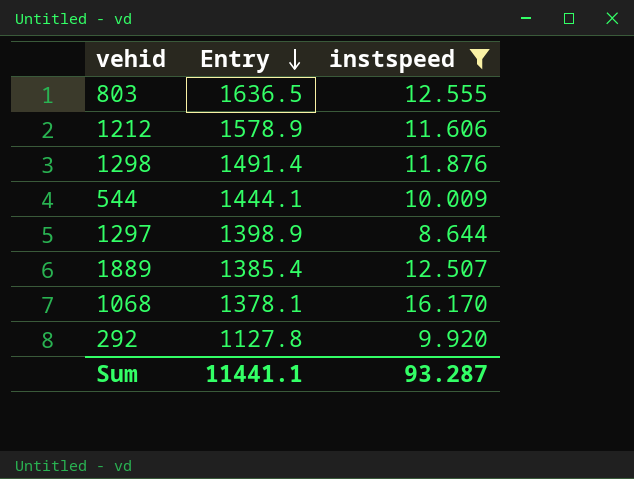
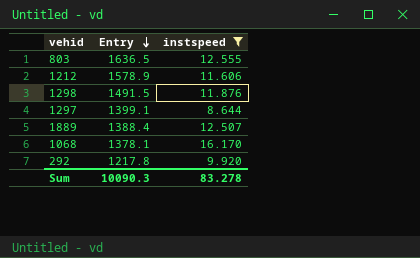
row 544: 1444.1 | 10.009 -> none
1298 | Entry: 1491.4 -> 1491.5
1297 | Entry: 1398.9 -> 1399.1
1889 | Entry: 1385.4 -> 1388.4
292 | Entry: 1127.8 -> 1217.8
Sum | Entry: 11441.1 -> 10090.3
Sum | instspeed: 93.287 -> 83.278

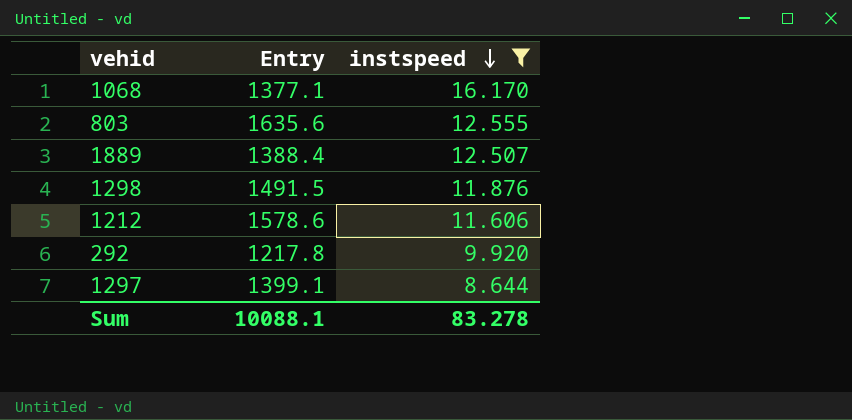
row order: Entry descending -> instspeed descending
1068 | Entry: 1378.1 -> 1377.1
803 | Entry: 1636.5 -> 1635.6
1212 | Entry: 1578.9 -> 1578.6
Sum | Entry: 10090.3 -> 10088.1

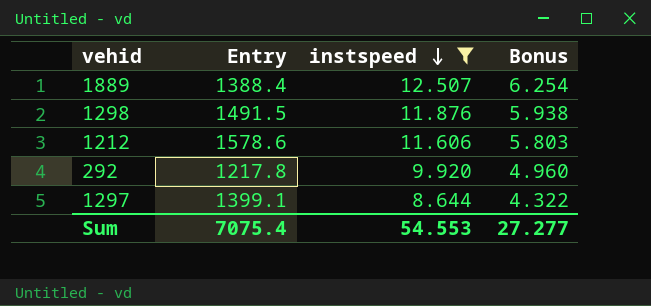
column Bonus | formula: none -> [instspeed] * 0.5
row 1068: 1377.1 | 16.170 -> none
row 803: 1635.6 | 12.555 -> none
Sum | Entry: 10088.1 -> 7075.4
Sum | instspeed: 83.278 -> 54.553

